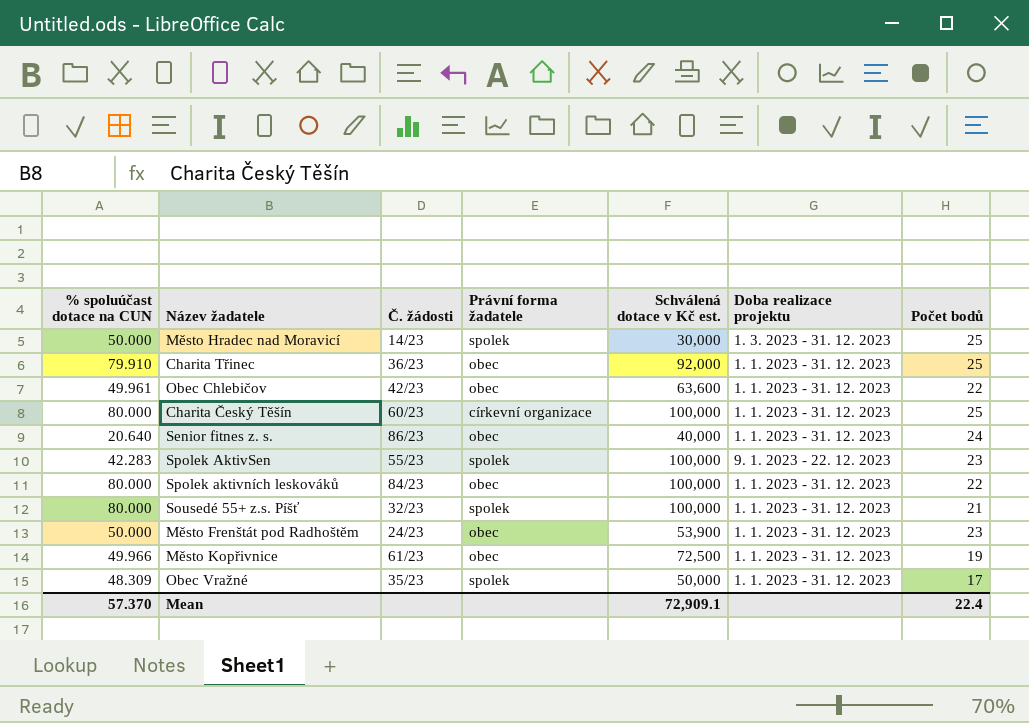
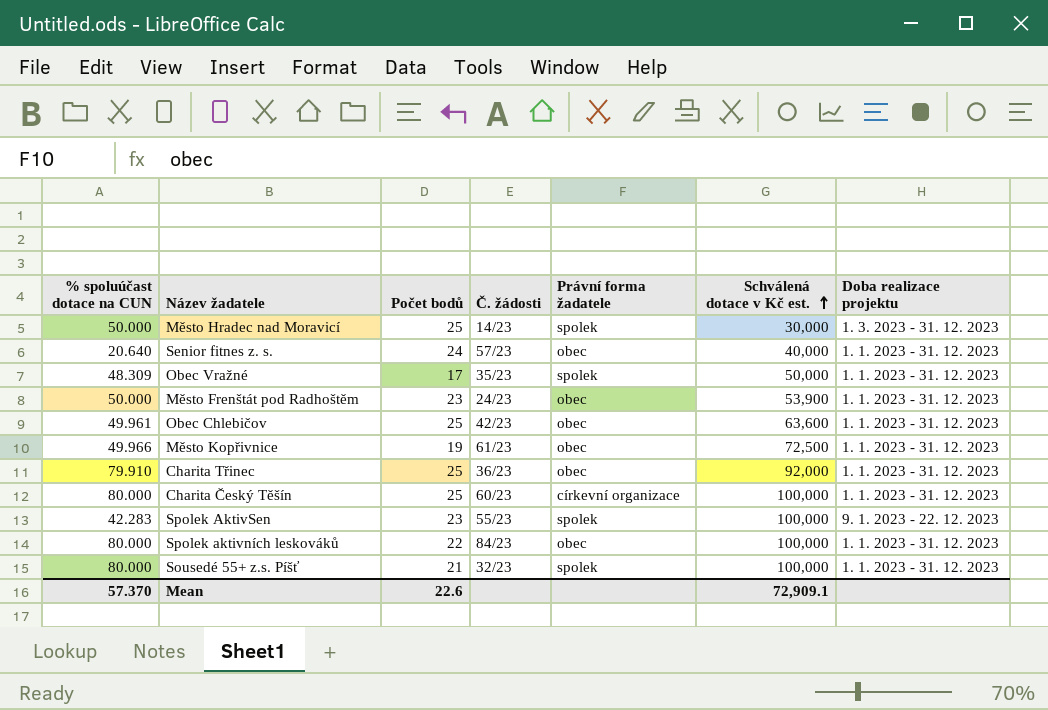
row order: none -> Schválená dotace v Kč est. ascending
column Počet bodů | position: 7 -> 3
Senior fitnes z. s. | Č. žádosti: 86/23 -> 57/23
Obec Chlebičov | Počet bodů: 22 -> 25
Mean | Počet bodů: 22.4 -> 22.6

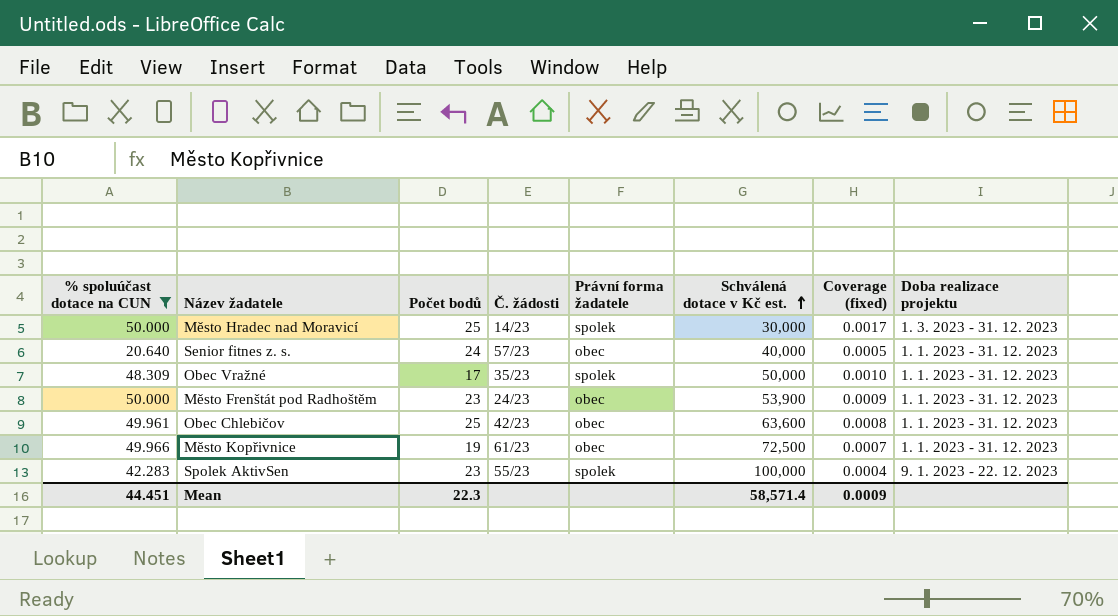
filter: none -> % spoluúčast dotace na CUN <= 50.000
column Coverage (fixed) | formula: none -> [% spoluúčast dotace na CUN] / [Schválená dotace v Kč est.]
Mean | % spoluúčast dotace na CUN: 57.370 -> 44.451
Mean | Počet bodů: 22.6 -> 22.3
Mean | Schválená dotace v Kč est.: 72,909.1 -> 58,571.4

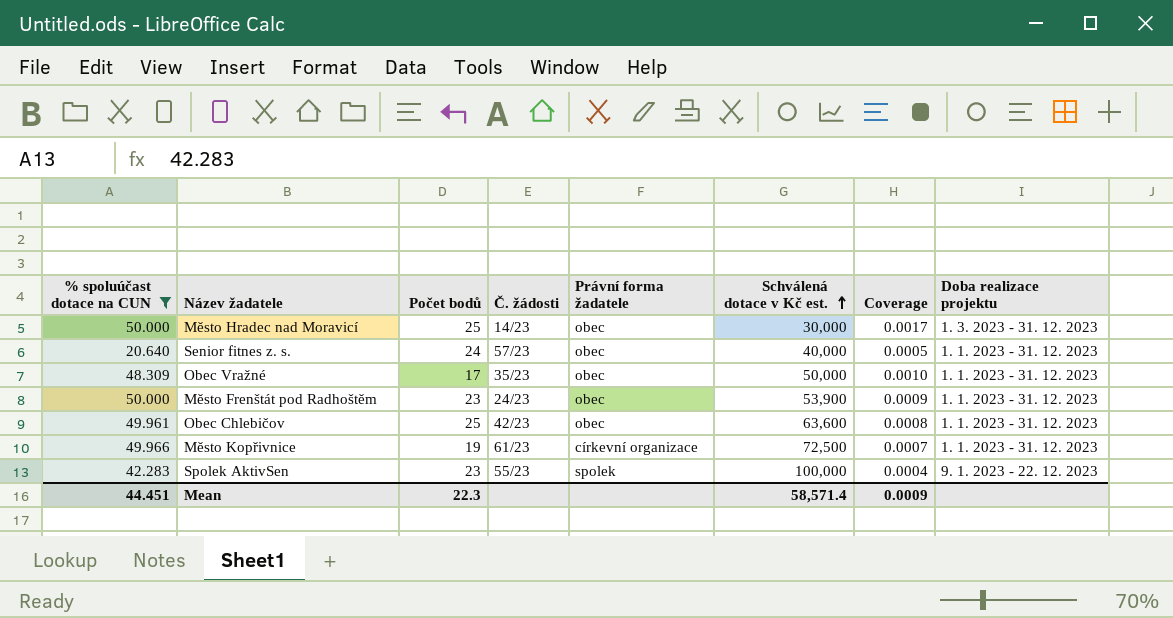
column name: Coverage (fixed) -> Coverage
Město Hradec nad Moravicí | Právní forma žadatele: spolek -> obec
Obec Vražné | Právní forma žadatele: spolek -> obec
Město Kopřivnice | Právní forma žadatele: obec -> církevní organizace

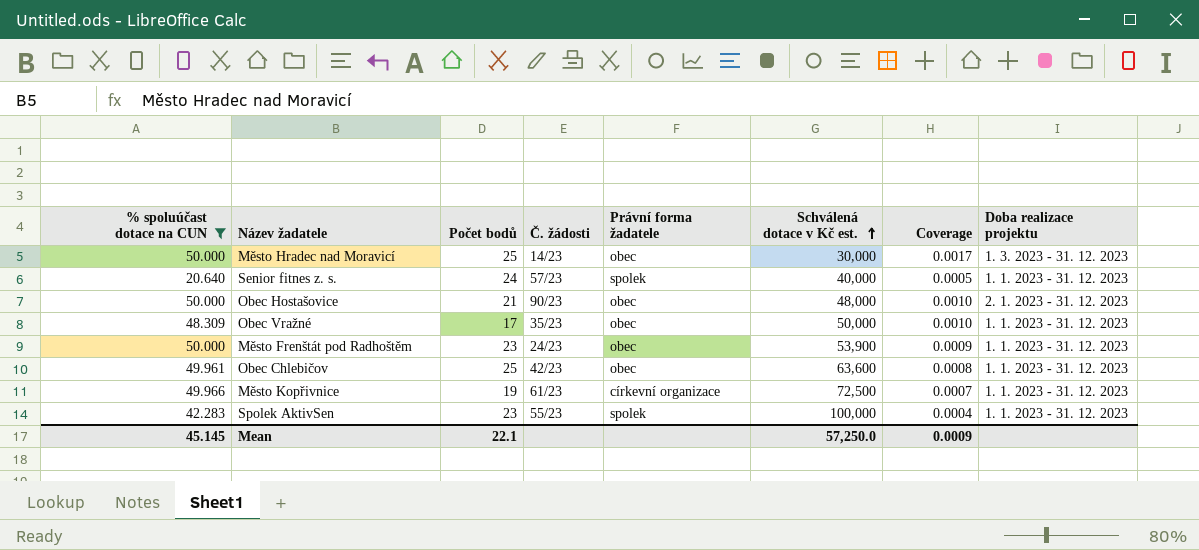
Senior fitnes z. s. | Právní forma žadatele: obec -> spolek
row Obec Hostašovice: none -> 50.000 | 21 | 90/23 | obec | 48,000 | 0.0010 | 2. 1. 2023 - 31. 12. 2023
Spolek AktivSen | Doba realizace projektu: 9. 1. 2023 - 22. 12. 2023 -> 1. 1. 2023 - 31. 12. 2023
Mean | % spoluúčast dotace na CUN: 44.451 -> 45.145
Mean | Počet bodů: 22.3 -> 22.1
Mean | Schválená dotace v Kč est.: 58,571.4 -> 57,250.0

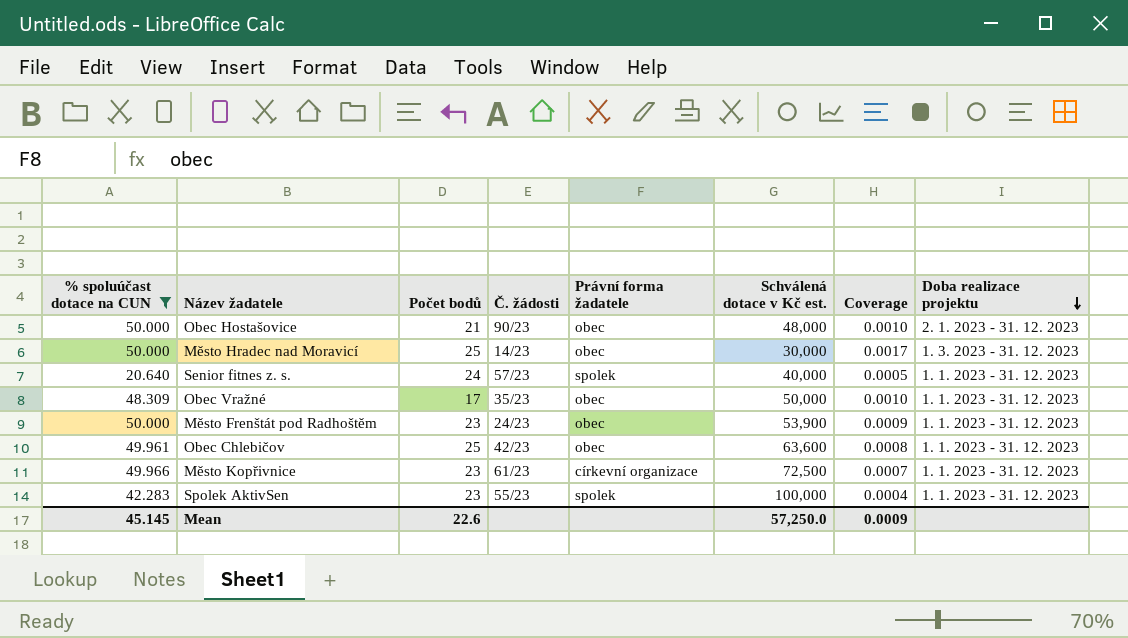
row order: Schválená dotace v Kč est. ascending -> Doba realizace projektu descending
Město Kopřivnice | Počet bodů: 19 -> 23
Mean | Počet bodů: 22.1 -> 22.6

